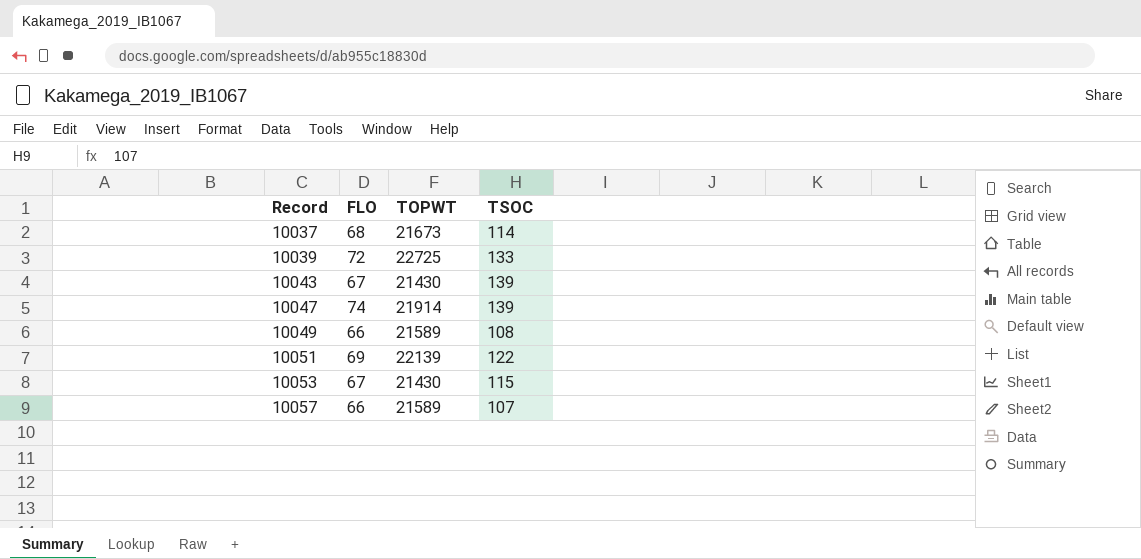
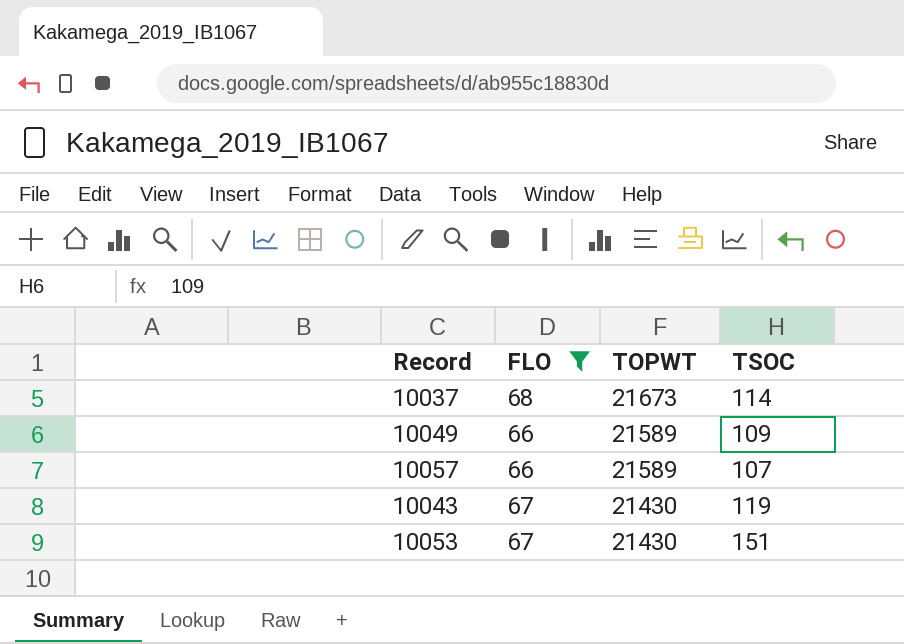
filter: none -> FLO <= 68
row order: Record ascending -> TOPWT descending
10049 | TSOC: 108 -> 109
10043 | TSOC: 139 -> 119
10053 | TSOC: 115 -> 151

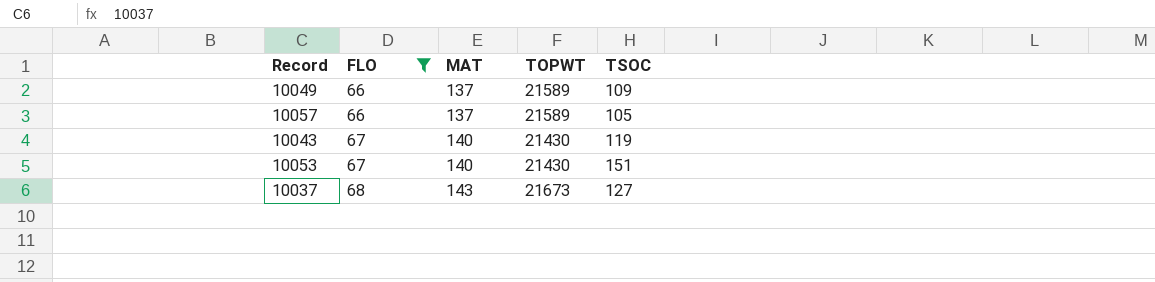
row order: TOPWT descending -> FLO ascending
column MAT | position: none -> 3
10057 | TSOC: 107 -> 105
10037 | TSOC: 114 -> 127

